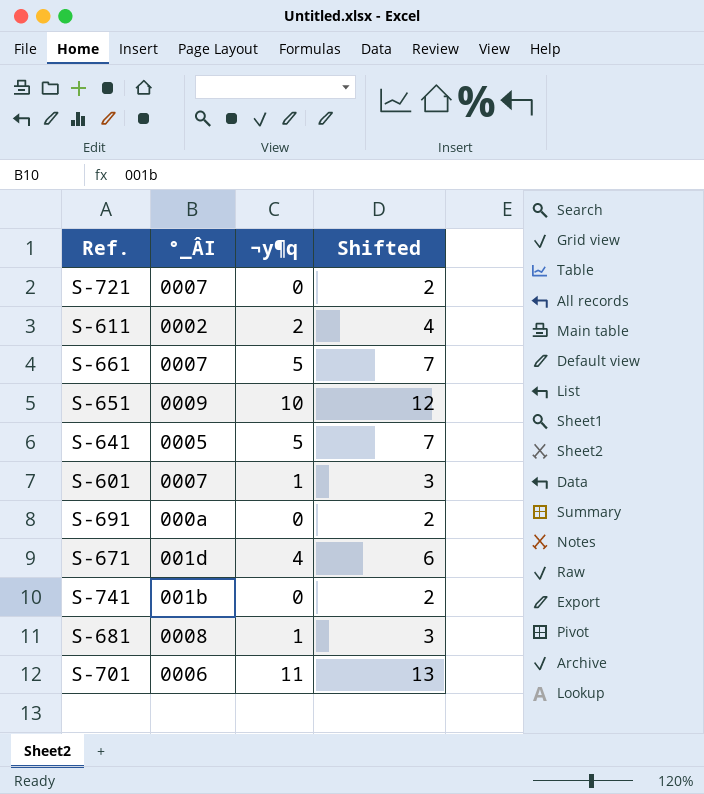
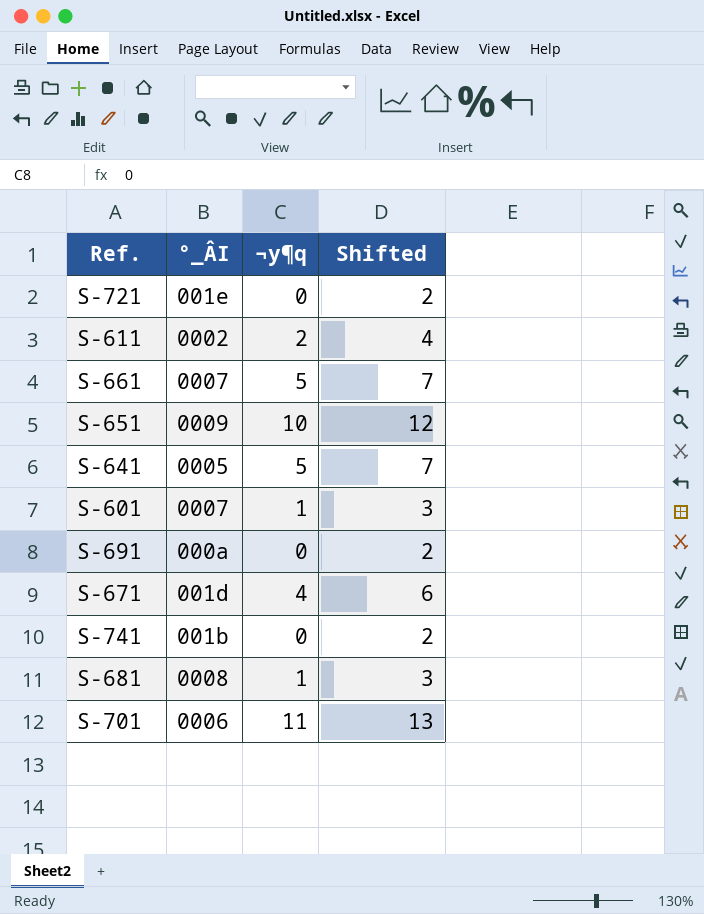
S-721 | °_ÂI: 0007 -> 001e

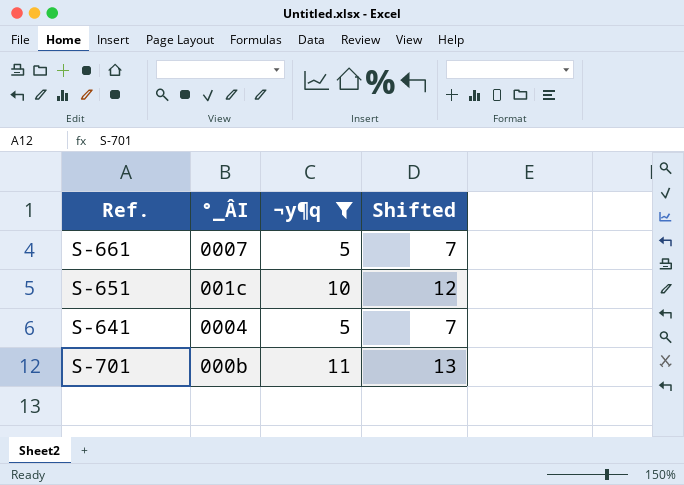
filter: none -> ¬y¶q >= 5
S-651 | °_ÂI: 0009 -> 001c
S-641 | °_ÂI: 0005 -> 0004
S-701 | °_ÂI: 0006 -> 000b

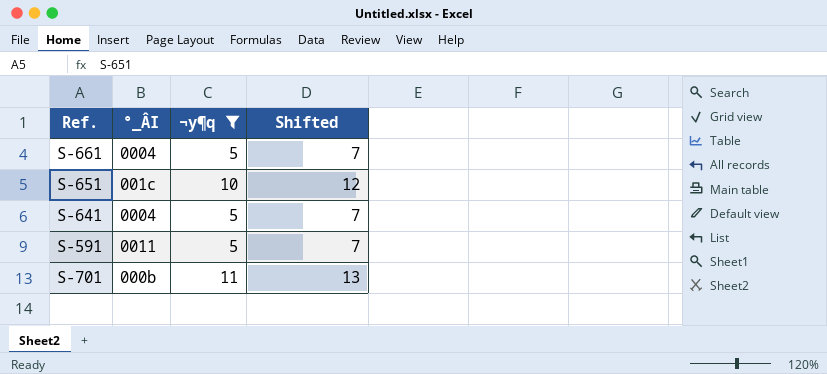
S-661 | °_ÂI: 0007 -> 0004
row S-591: none -> 0011 | 5 | 7

